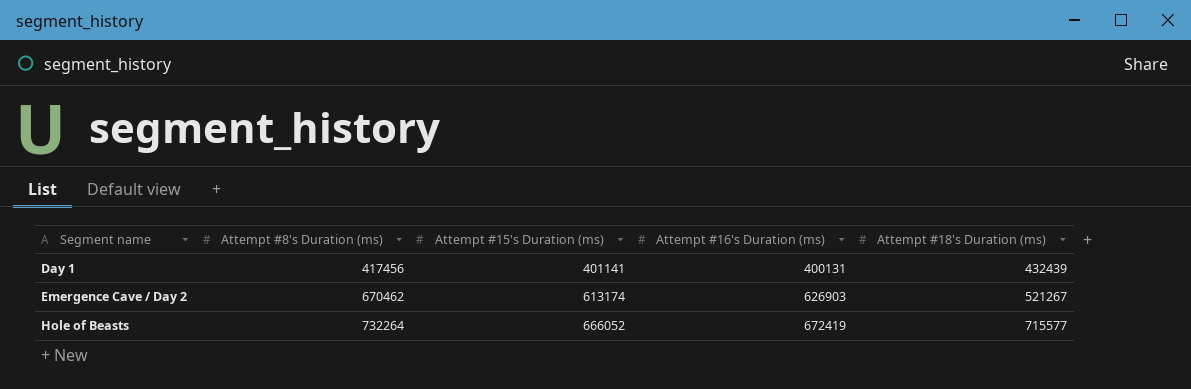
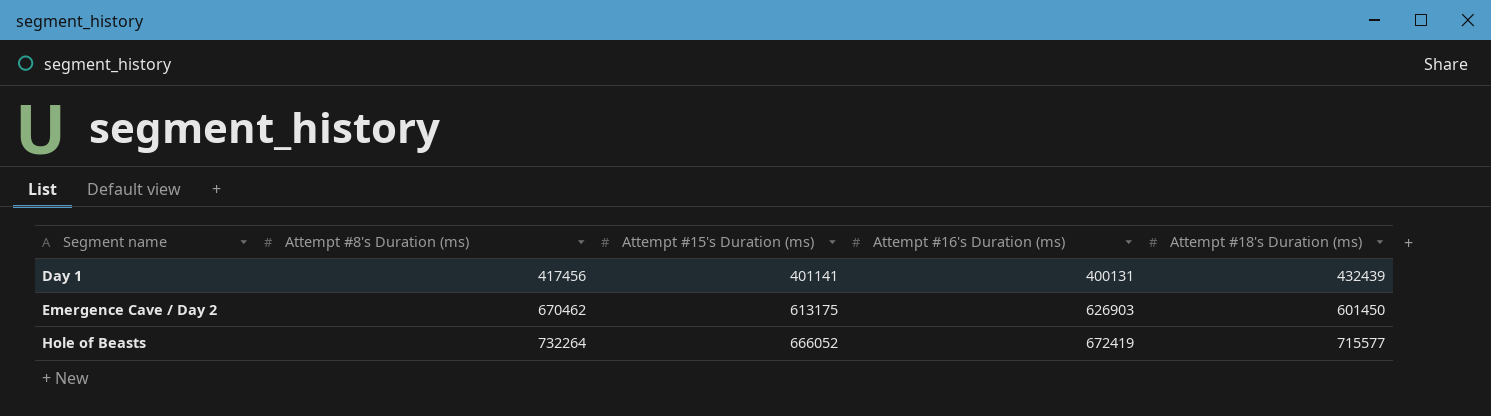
Emergence Cave / Day 2 | Attempt #15's Duration (ms): 613174 -> 613175
Emergence Cave / Day 2 | Attempt #18's Duration (ms): 521267 -> 601450

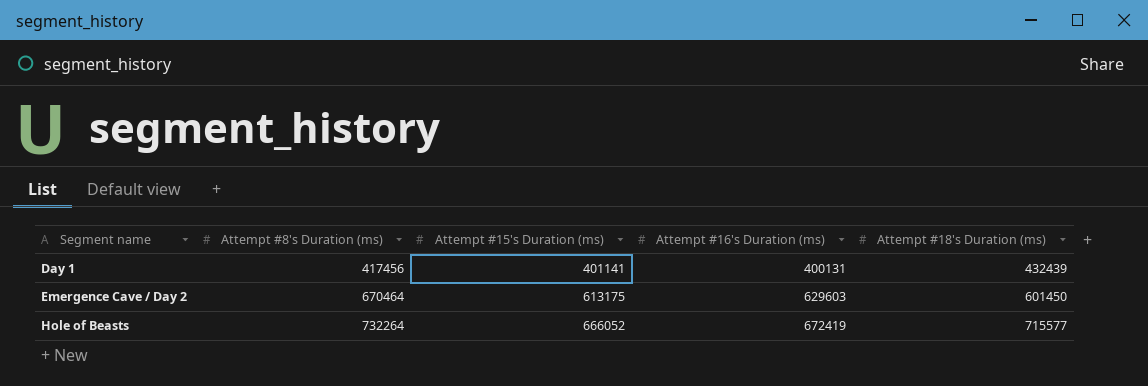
Emergence Cave / Day 2 | Attempt #8's Duration (ms): 670462 -> 670464
Emergence Cave / Day 2 | Attempt #16's Duration (ms): 626903 -> 629603

